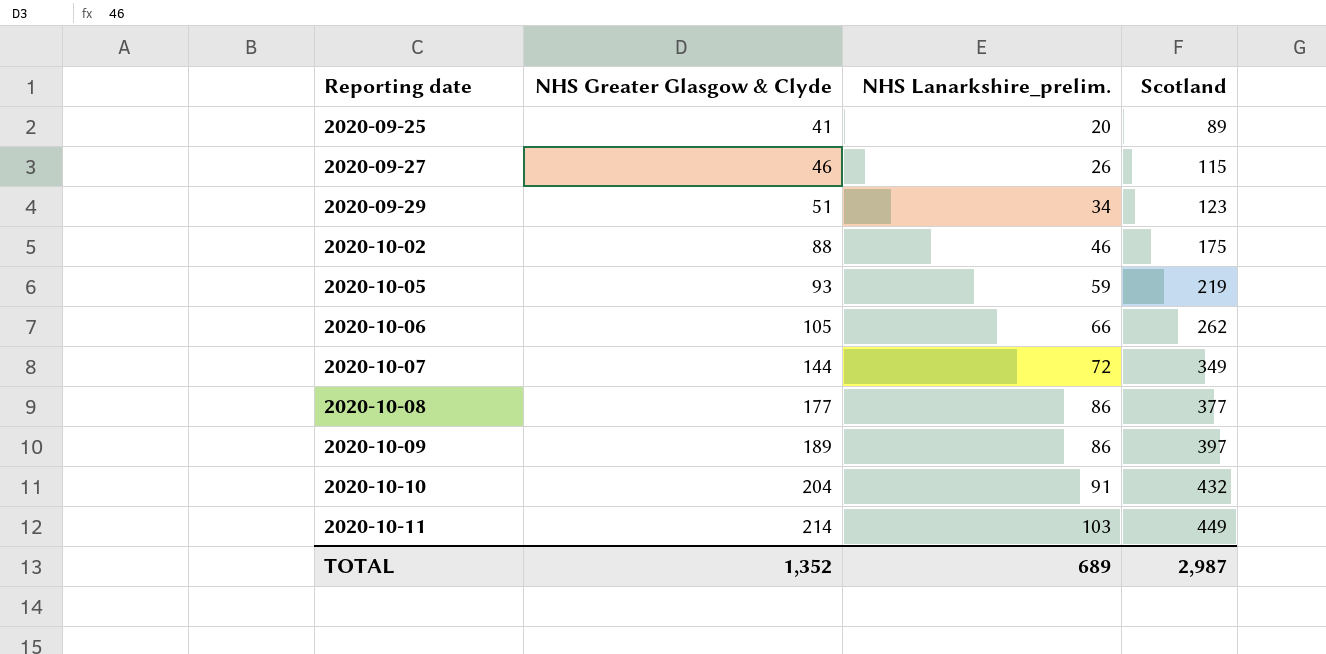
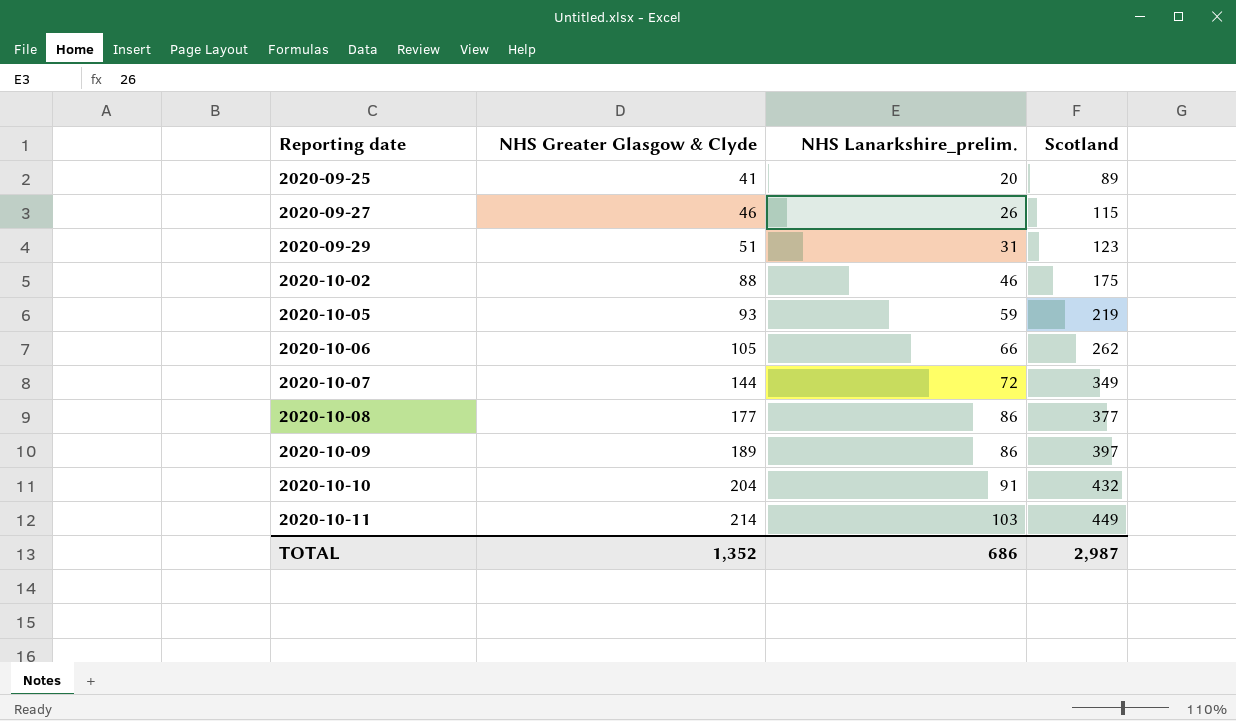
2020-09-29 | NHS Lanarkshire_prelim.: 34 -> 31
TOTAL | NHS Lanarkshire_prelim.: 689 -> 686

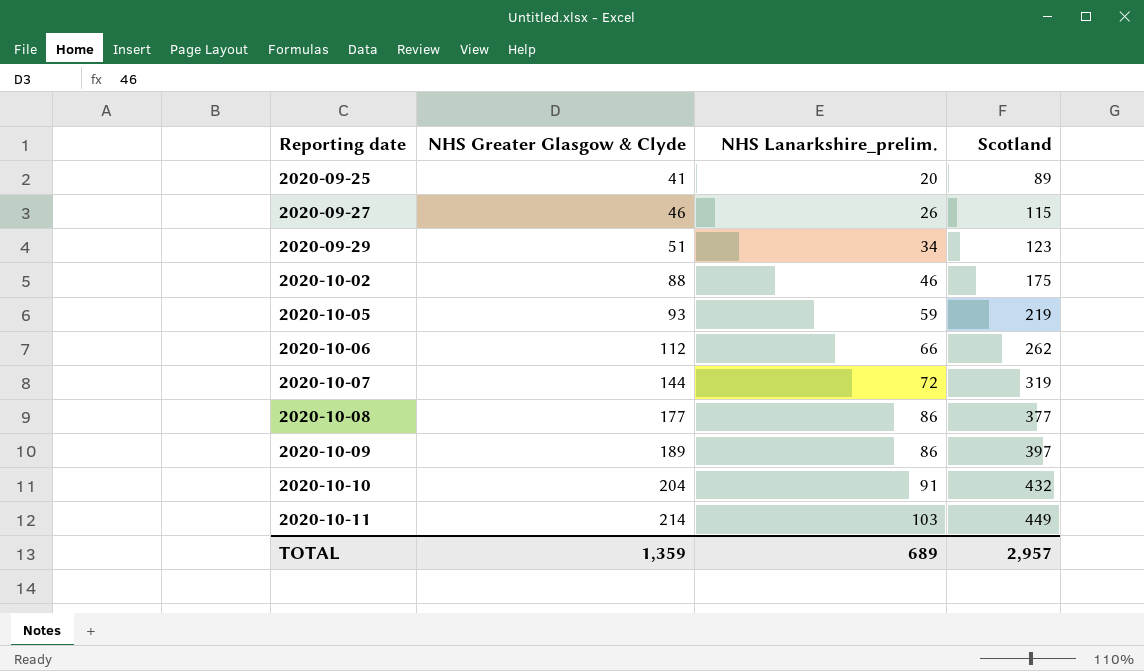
2020-09-29 | NHS Lanarkshire_prelim.: 31 -> 34
2020-10-06 | NHS Greater Glasgow & Clyde: 105 -> 112
2020-10-07 | Scotland: 349 -> 319
TOTAL | NHS Greater Glasgow & Clyde: 1,352 -> 1,359
TOTAL | NHS Lanarkshire_prelim.: 686 -> 689
TOTAL | Scotland: 2,987 -> 2,957

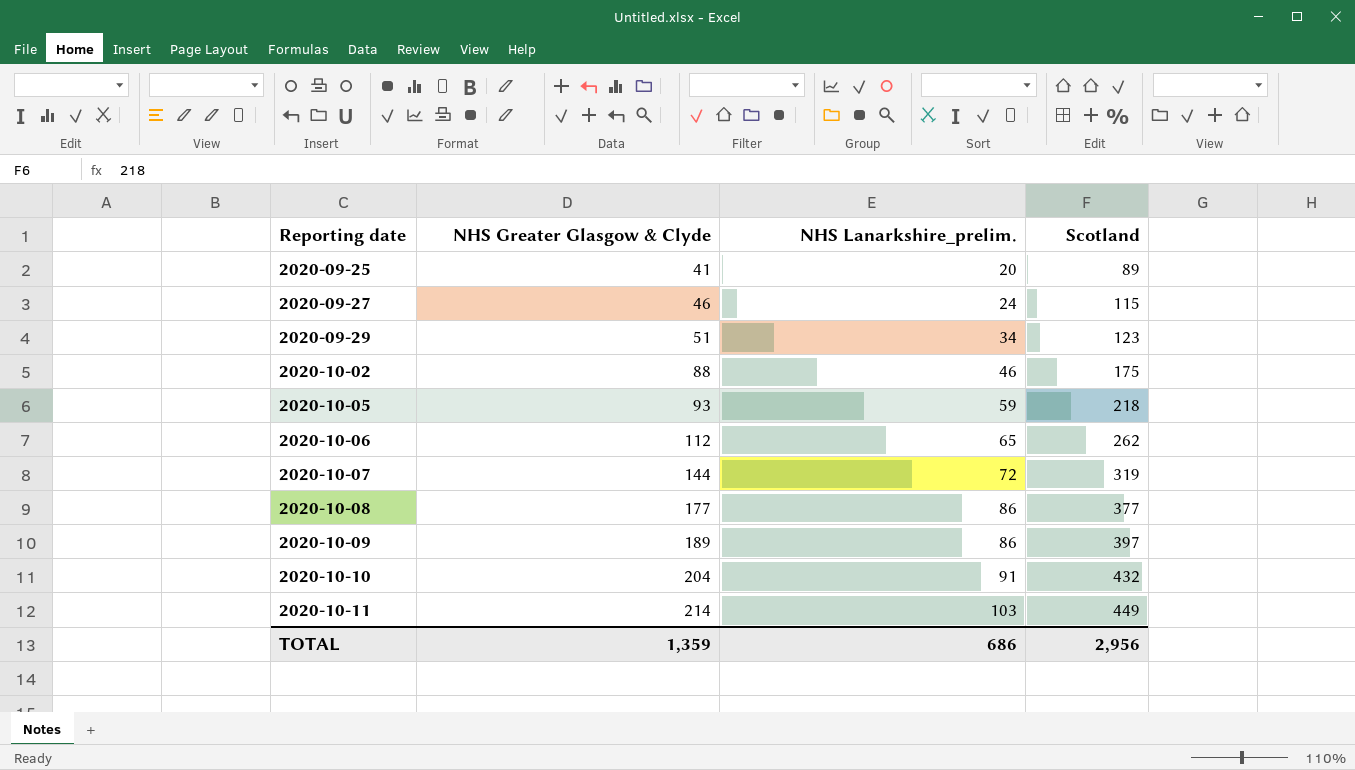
2020-09-27 | NHS Lanarkshire_prelim.: 26 -> 24
2020-10-05 | Scotland: 219 -> 218
2020-10-06 | NHS Lanarkshire_prelim.: 66 -> 65
TOTAL | NHS Lanarkshire_prelim.: 689 -> 686
TOTAL | Scotland: 2,957 -> 2,956

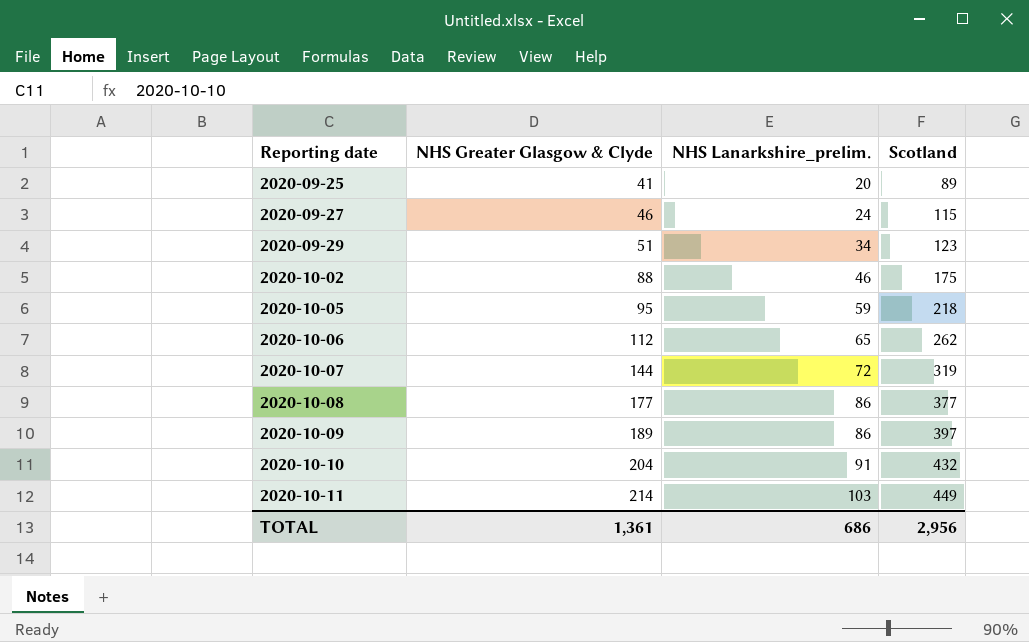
2020-10-05 | NHS Greater Glasgow & Clyde: 93 -> 95
TOTAL | NHS Greater Glasgow & Clyde: 1,359 -> 1,361

